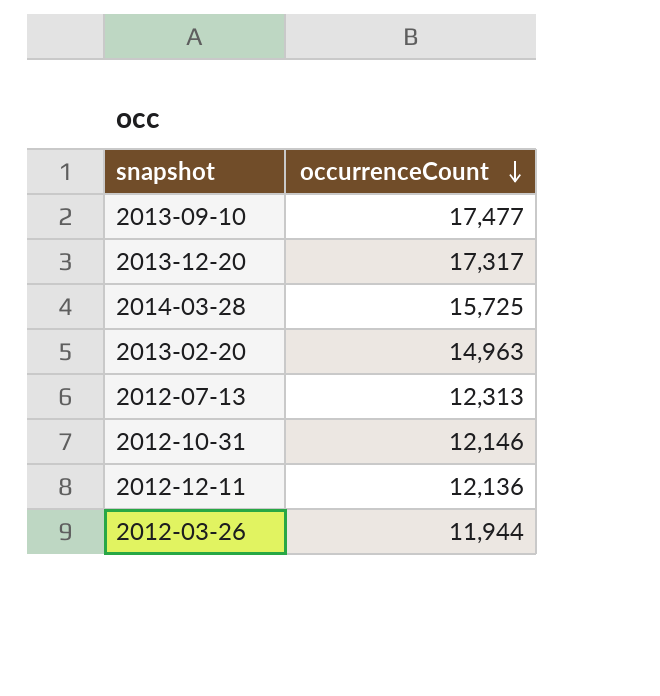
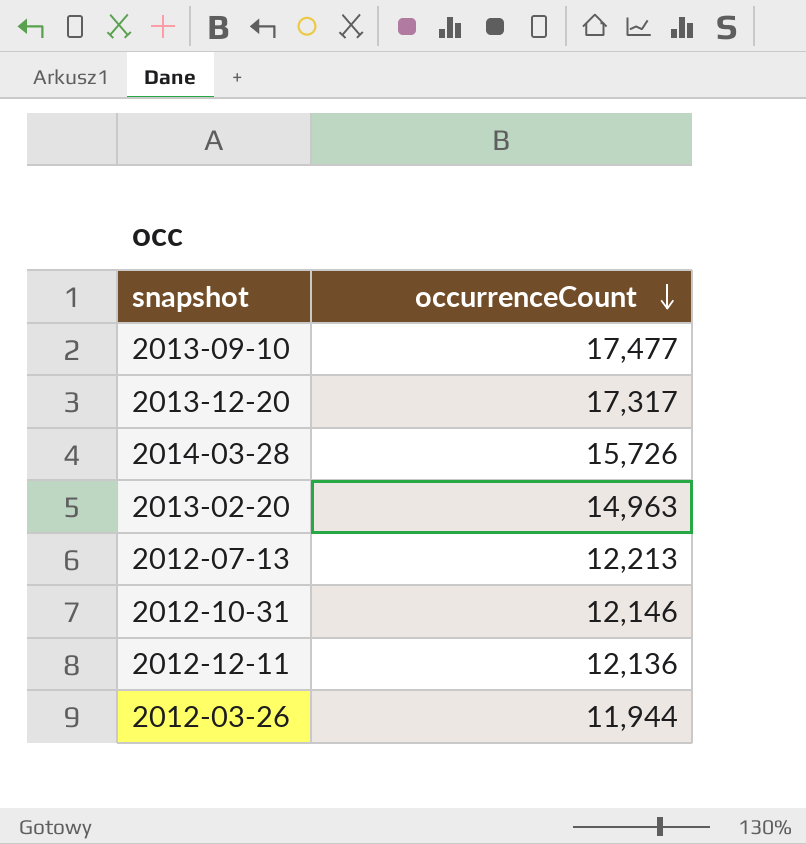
2014-03-28 | occurrenceCount: 15,725 -> 15,726
2012-07-13 | occurrenceCount: 12,313 -> 12,213

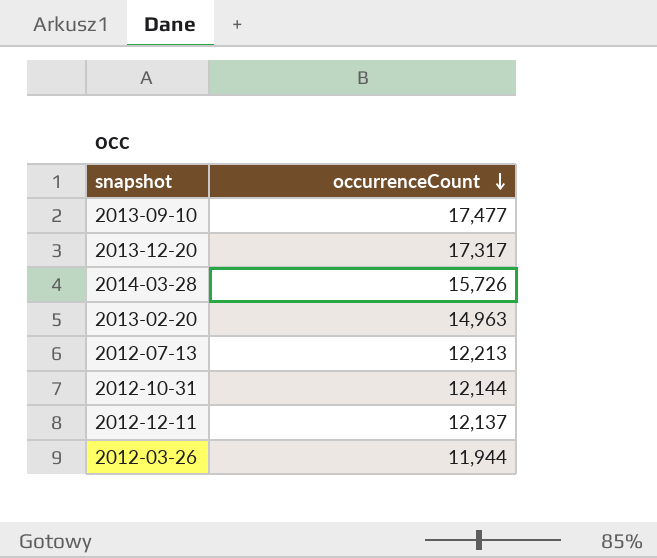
2012-10-31 | occurrenceCount: 12,146 -> 12,144
2012-12-11 | occurrenceCount: 12,136 -> 12,137

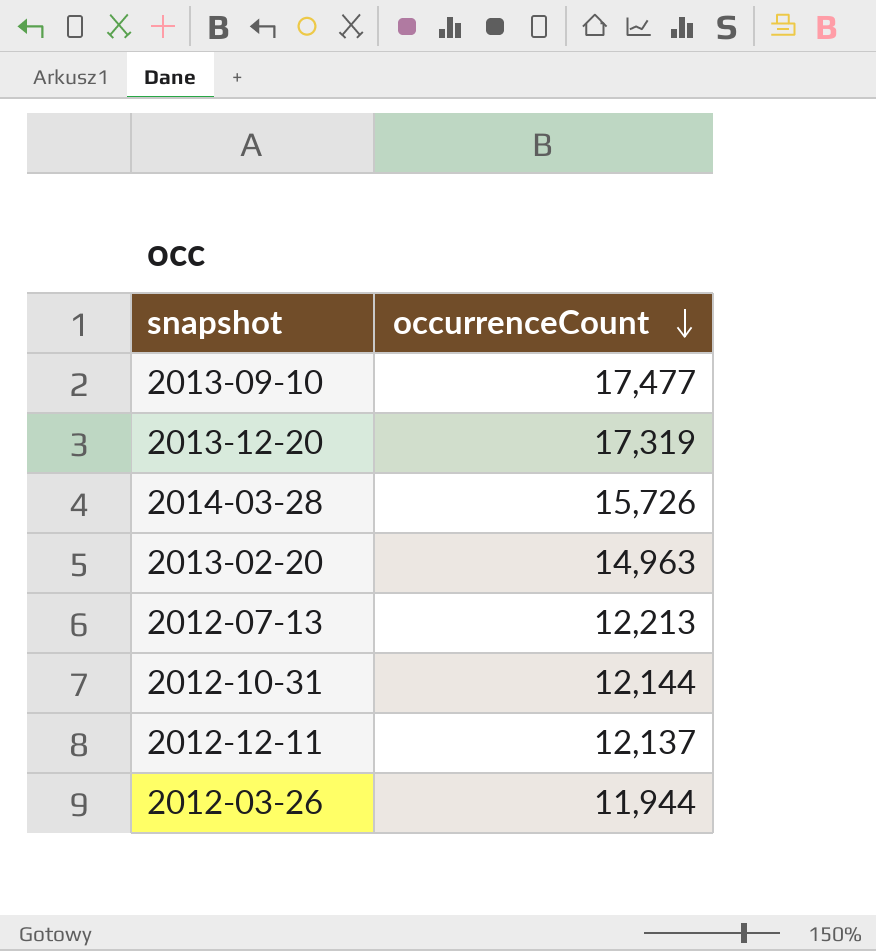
2013-12-20 | occurrenceCount: 17,317 -> 17,319

